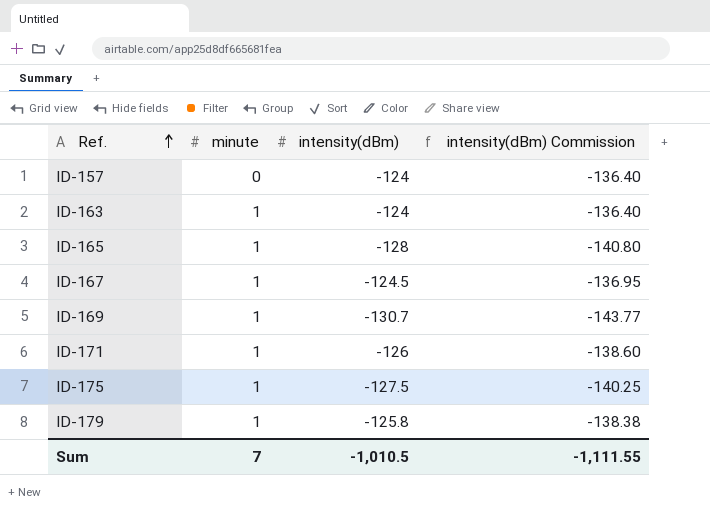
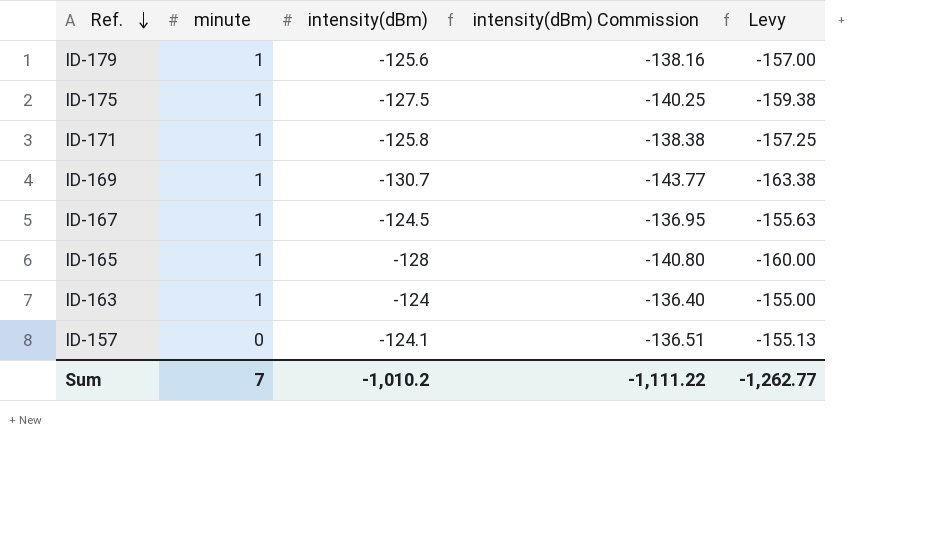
row order: Ref. ascending -> Ref. descending
column Levy | formula: none -> [intensity(dBm)] * 1.25
ID-179 | intensity(dBm): -125.8 -> -125.6
ID-179 | intensity(dBm) Commission: -138.38 -> -138.16
ID-171 | intensity(dBm): -126 -> -125.8
ID-171 | intensity(dBm) Commission: -138.60 -> -138.38
ID-157 | intensity(dBm): -124 -> -124.1
ID-157 | intensity(dBm) Commission: -136.40 -> -136.51
Sum | intensity(dBm): -1,010.5 -> -1,010.2
Sum | intensity(dBm) Commission: -1,111.55 -> -1,111.22

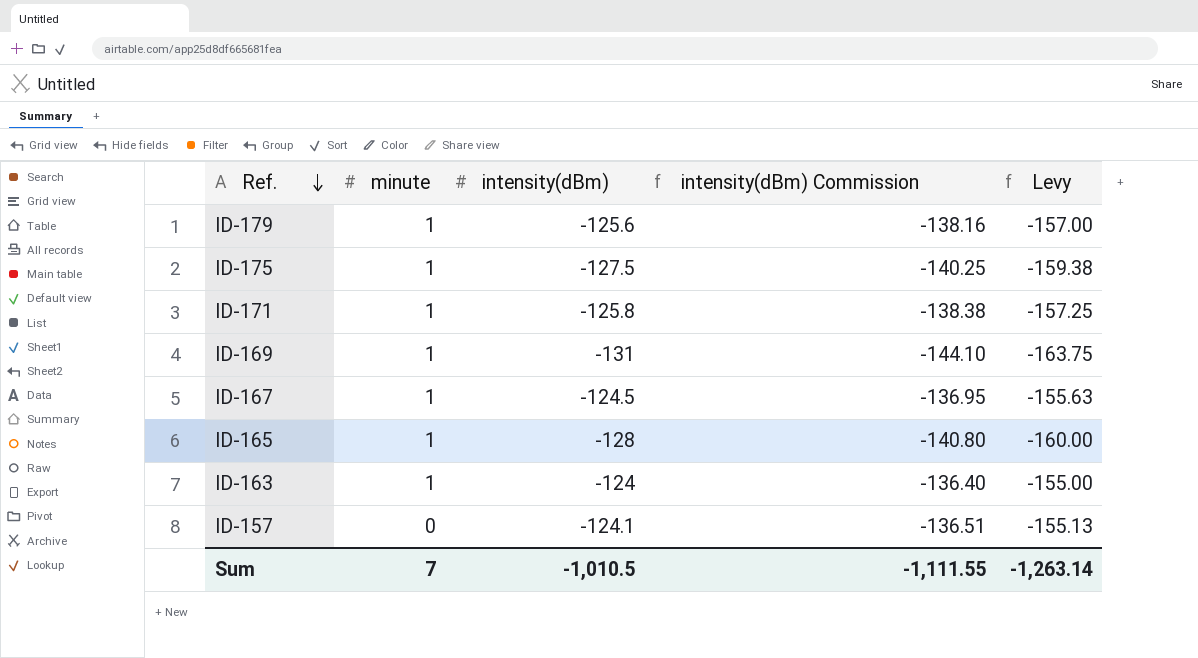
ID-169 | intensity(dBm): -130.7 -> -131
ID-169 | intensity(dBm) Commission: -143.77 -> -144.10
ID-169 | Levy: -163.38 -> -163.75
Sum | intensity(dBm): -1,010.2 -> -1,010.5
Sum | intensity(dBm) Commission: -1,111.22 -> -1,111.55
Sum | Levy: -1,262.77 -> -1,263.14

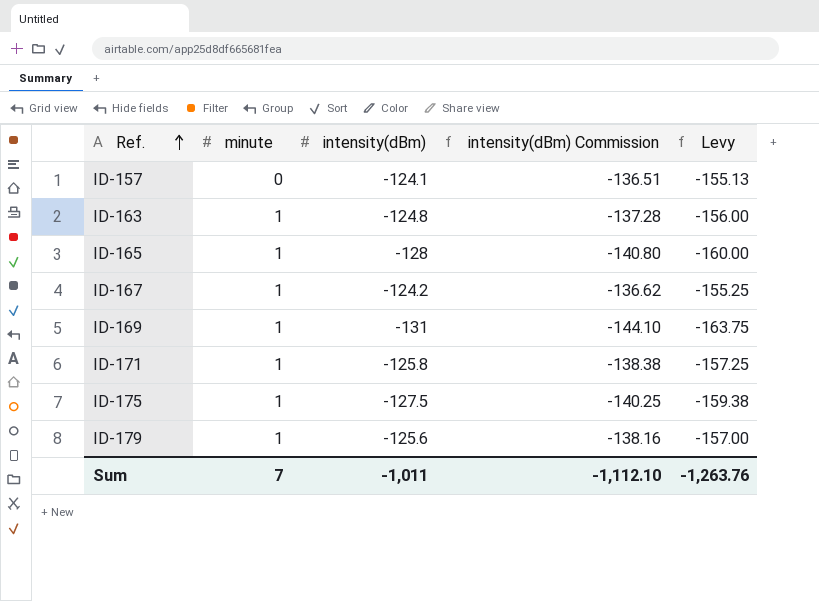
row order: Ref. descending -> Ref. ascending
ID-163 | intensity(dBm): -124 -> -124.8
ID-163 | intensity(dBm) Commission: -136.40 -> -137.28
ID-163 | Levy: -155.00 -> -156.00
ID-167 | intensity(dBm): -124.5 -> -124.2
ID-167 | intensity(dBm) Commission: -136.95 -> -136.62
ID-167 | Levy: -155.63 -> -155.25
Sum | intensity(dBm): -1,010.5 -> -1,011
Sum | intensity(dBm) Commission: -1,111.55 -> -1,112.10
Sum | Levy: -1,263.14 -> -1,263.76

